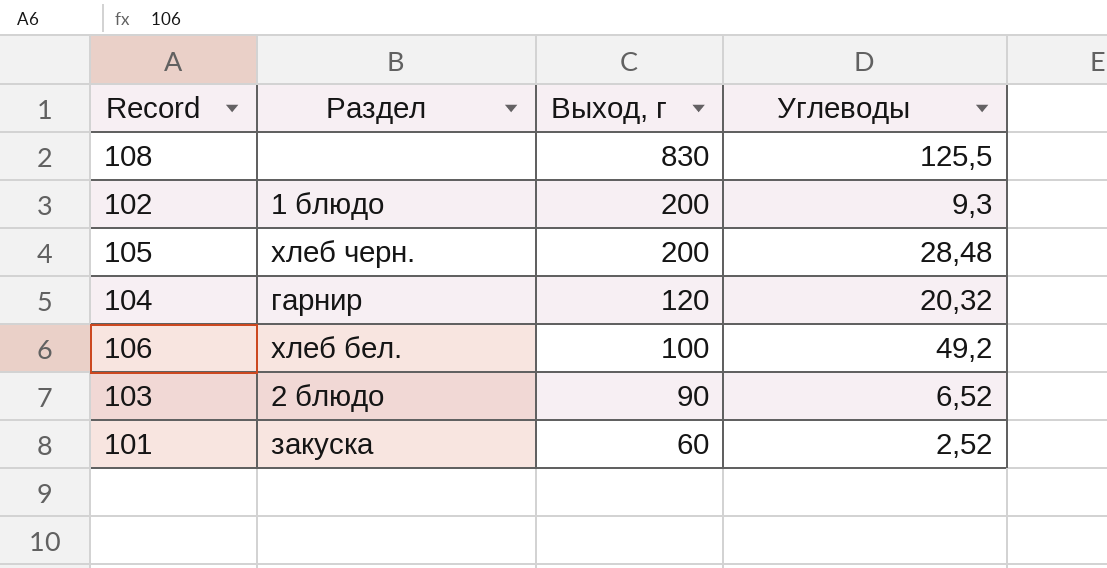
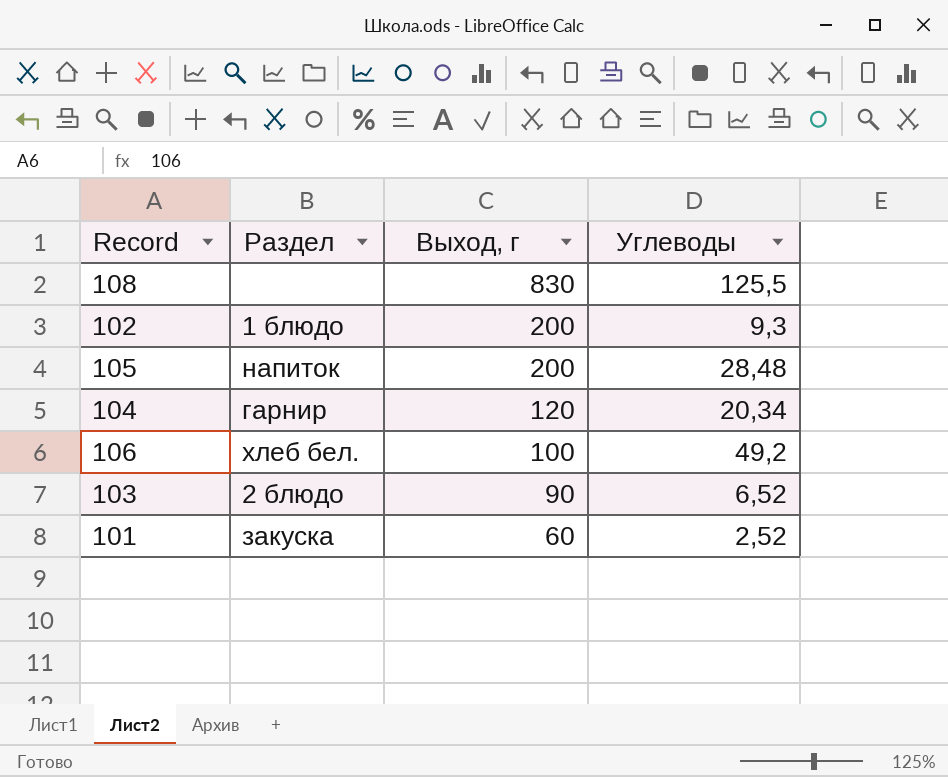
105 | Раздел: хлеб черн. -> напиток
104 | Углеводы: 20,32 -> 20,34

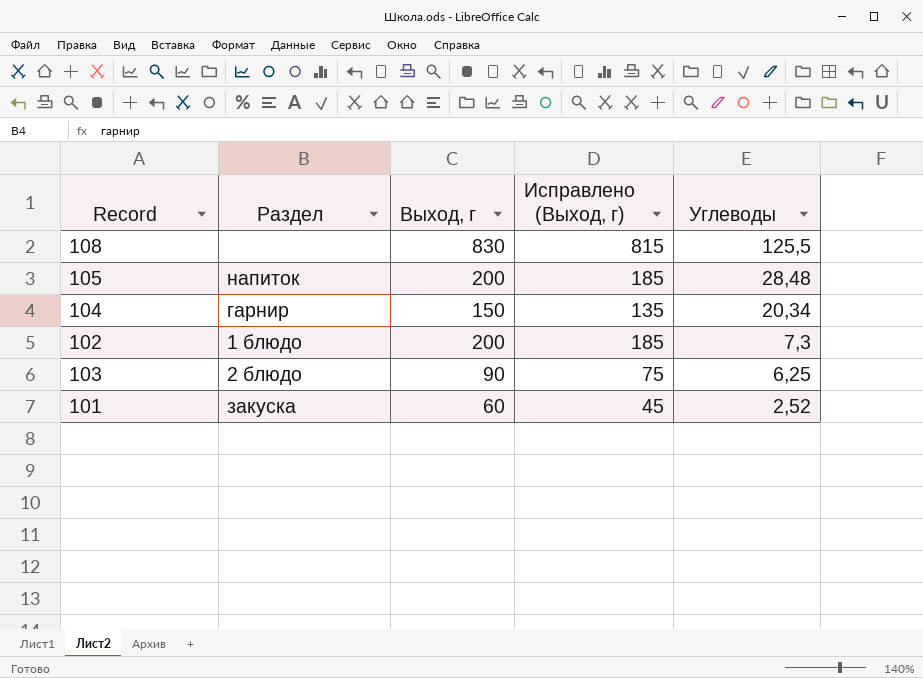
row order: Выход, г descending -> Углеводы descending
column Исправлено (Выход, г) | formula: none -> [Выход, г] - 15
row 106: хлеб бел. | 100 | 49,2 -> none
104 | Выход, г: 120 -> 150
102 | Углеводы: 9,3 -> 7,3
103 | Углеводы: 6,52 -> 6,25

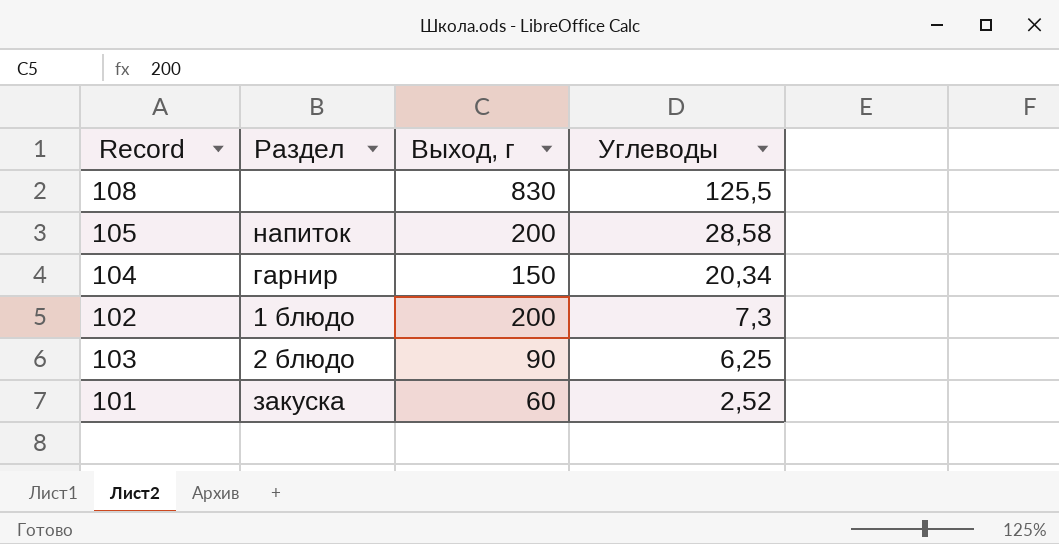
column Исправлено (Выход, г) | formula: [Выход, г] - 15 -> none
105 | Углеводы: 28,48 -> 28,58

